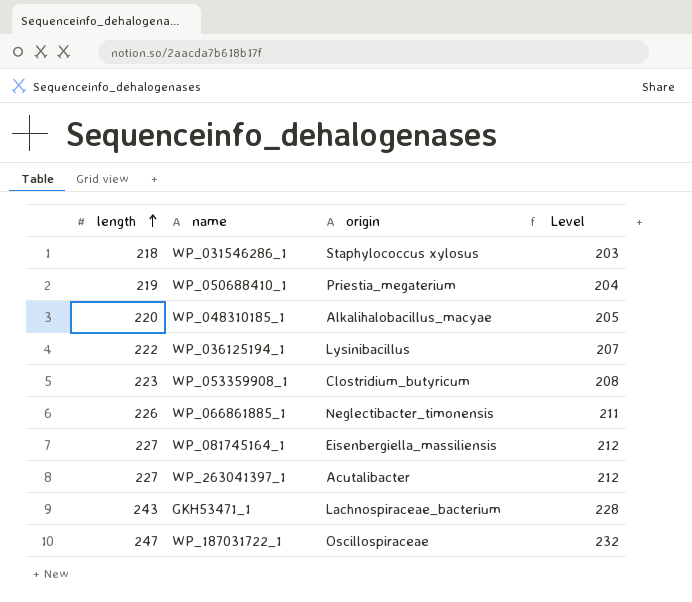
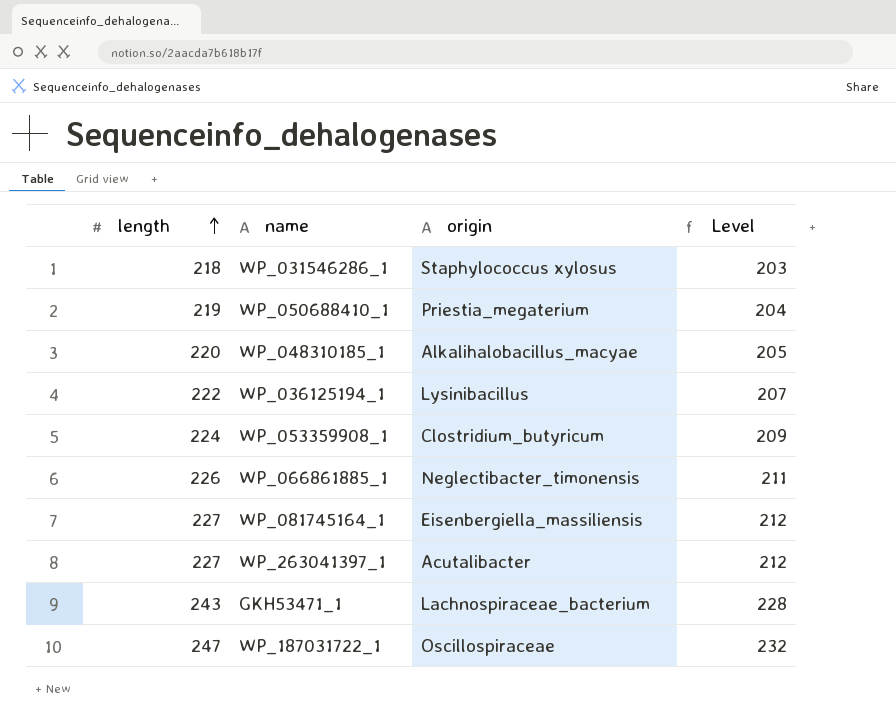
WP_053359908_1 | length: 223 -> 224
WP_053359908_1 | Level: 208 -> 209

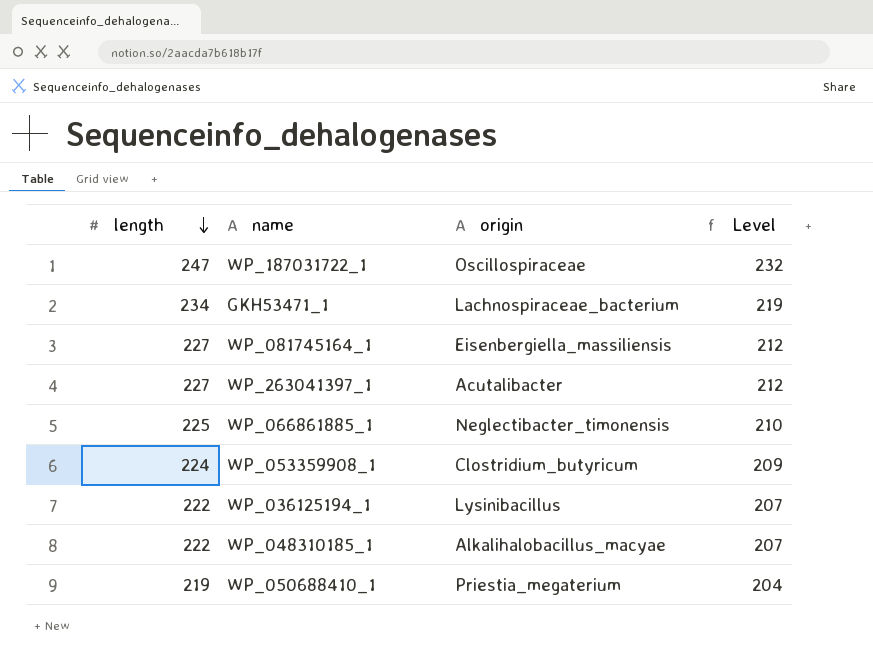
row order: length ascending -> length descending
row WP_031546286_1: 218 | Staphylococcus xylosus | 203 -> none
GKH53471_1 | length: 243 -> 234
GKH53471_1 | Level: 228 -> 219
WP_066861885_1 | length: 226 -> 225
WP_066861885_1 | Level: 211 -> 210
WP_048310185_1 | length: 220 -> 222
WP_048310185_1 | Level: 205 -> 207

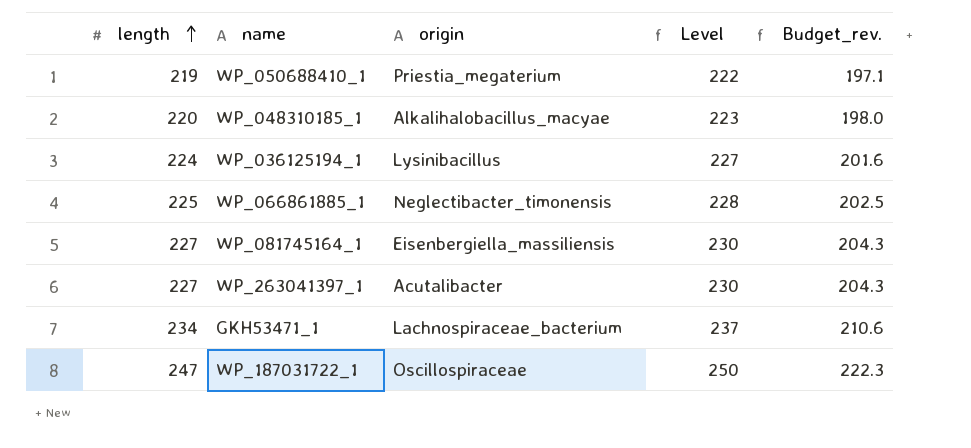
row order: length descending -> length ascending
column Level | formula: [length] - 15 -> [length] + 3
column Budget_rev. | formula: none -> [length] * 0.9
row WP_053359908_1: 224 | Clostridium_butyricum | 209 -> none
WP_048310185_1 | length: 222 -> 220
WP_036125194_1 | length: 222 -> 224

